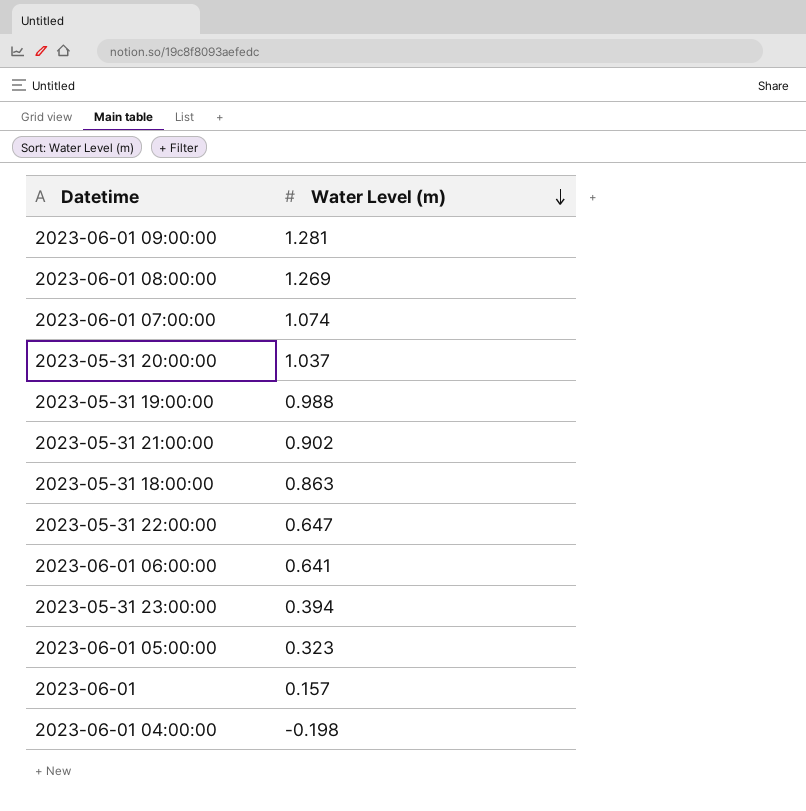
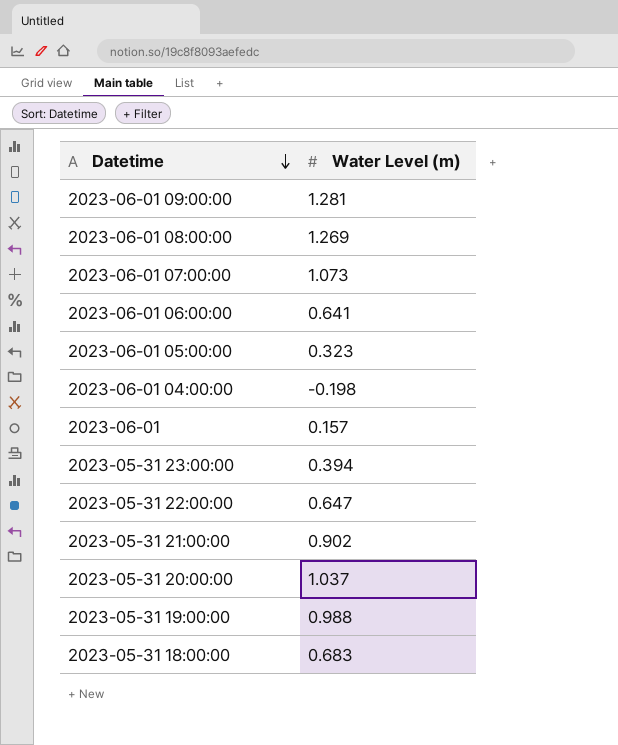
row order: Water Level (m) descending -> Datetime descending
2023-06-01 07:00:00 | Water Level (m): 1.074 -> 1.073
2023-05-31 18:00:00 | Water Level (m): 0.863 -> 0.683

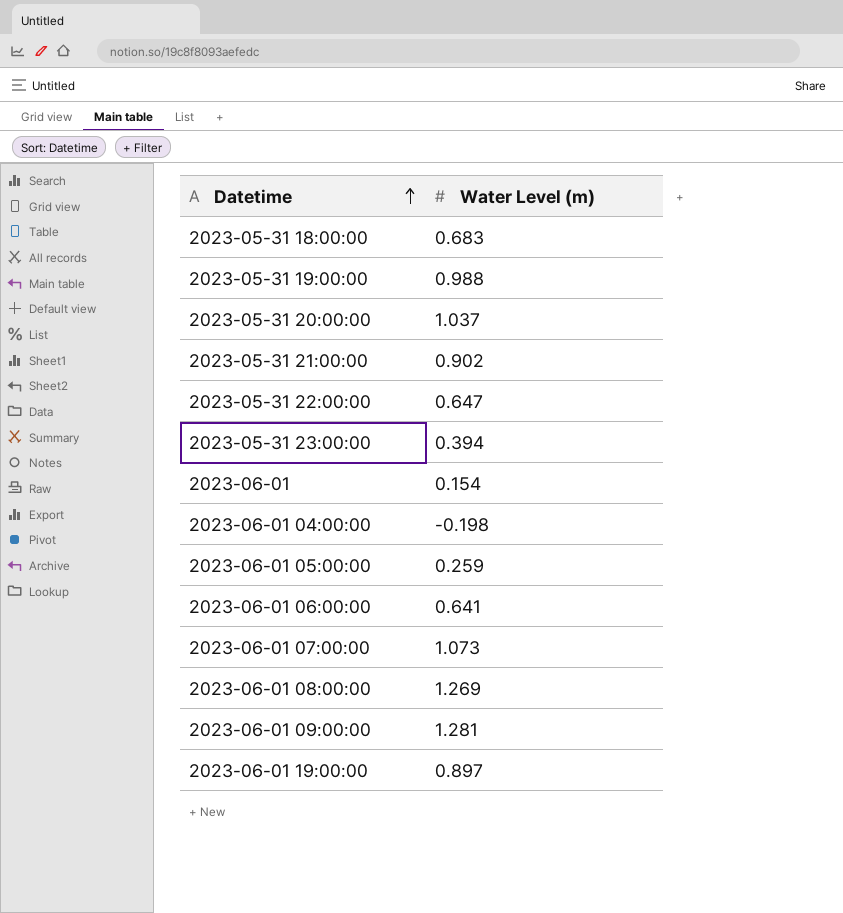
row order: Datetime descending -> Datetime ascending
2023-06-01 | Water Level (m): 0.157 -> 0.154
2023-06-01 05:00:00 | Water Level (m): 0.323 -> 0.259
row 2023-06-01 19:00:00: none -> 0.897

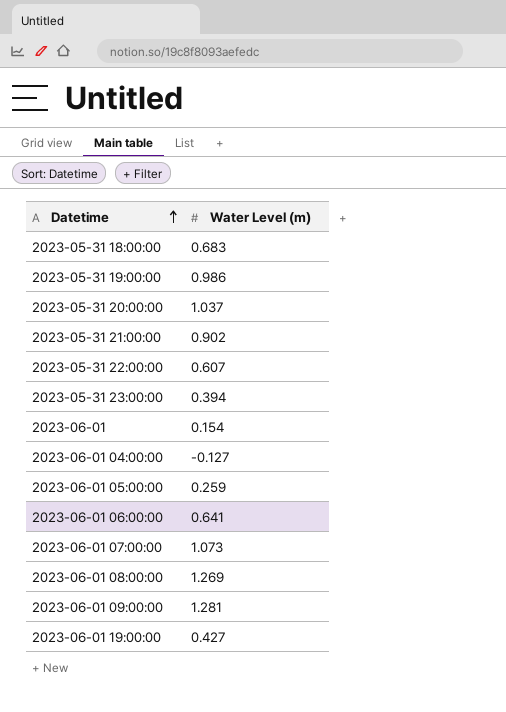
2023-05-31 19:00:00 | Water Level (m): 0.988 -> 0.986
2023-05-31 22:00:00 | Water Level (m): 0.647 -> 0.607
2023-06-01 04:00:00 | Water Level (m): -0.198 -> -0.127
2023-06-01 19:00:00 | Water Level (m): 0.897 -> 0.427

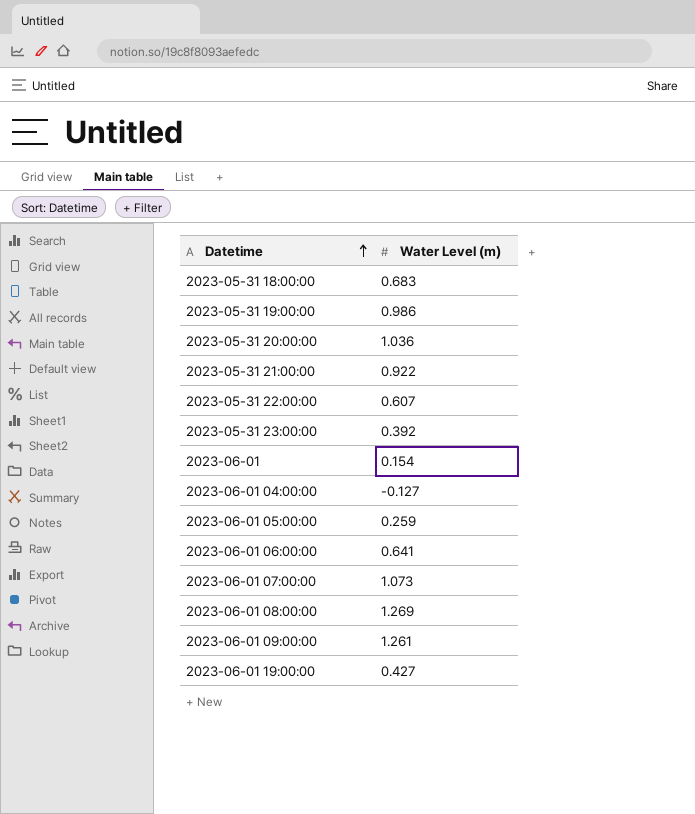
2023-05-31 20:00:00 | Water Level (m): 1.037 -> 1.036
2023-05-31 21:00:00 | Water Level (m): 0.902 -> 0.922
2023-05-31 23:00:00 | Water Level (m): 0.394 -> 0.392
2023-06-01 09:00:00 | Water Level (m): 1.281 -> 1.261

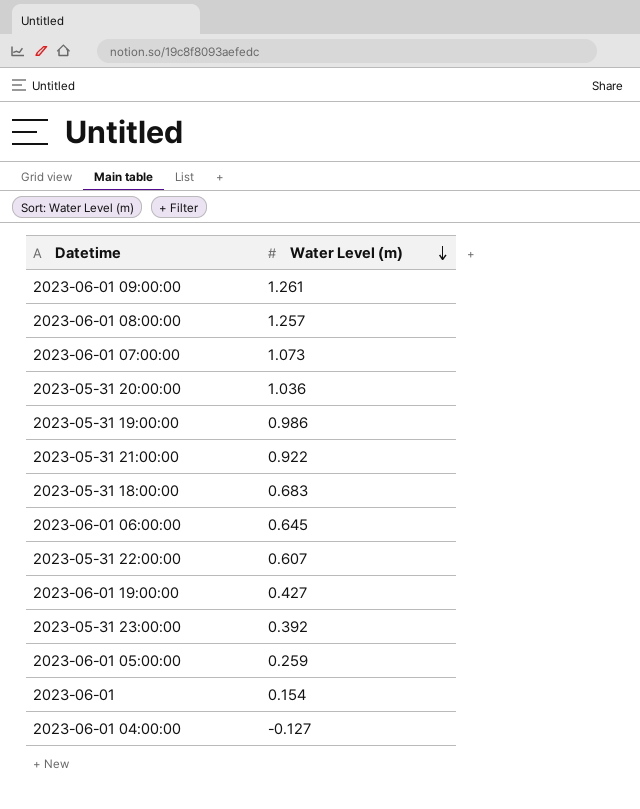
row order: Datetime ascending -> Water Level (m) descending
2023-06-01 08:00:00 | Water Level (m): 1.269 -> 1.257
2023-06-01 06:00:00 | Water Level (m): 0.641 -> 0.645

